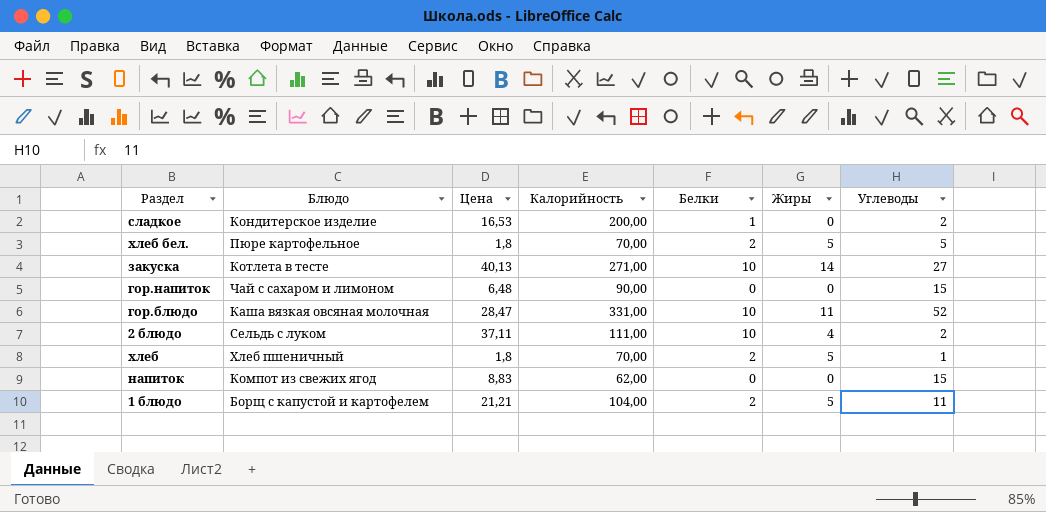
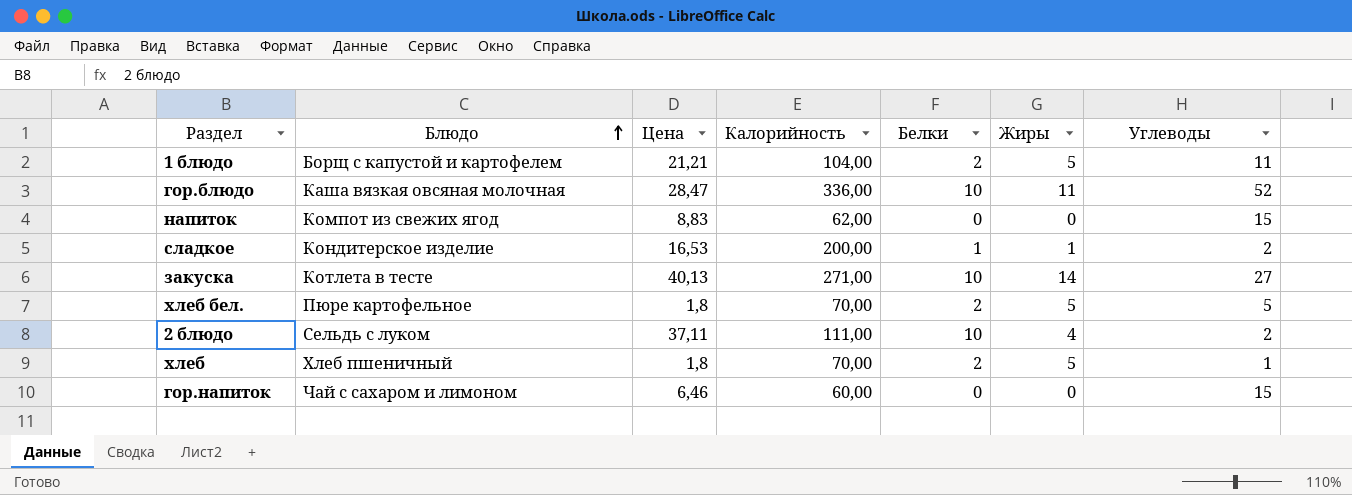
row order: none -> Блюдо ascending
гор.блюдо | Калорийность: 331,00 -> 336,00
сладкое | Жиры: 0 -> 1
гор.напиток | Цена: 6,48 -> 6,46
гор.напиток | Калорийность: 90,00 -> 60,00

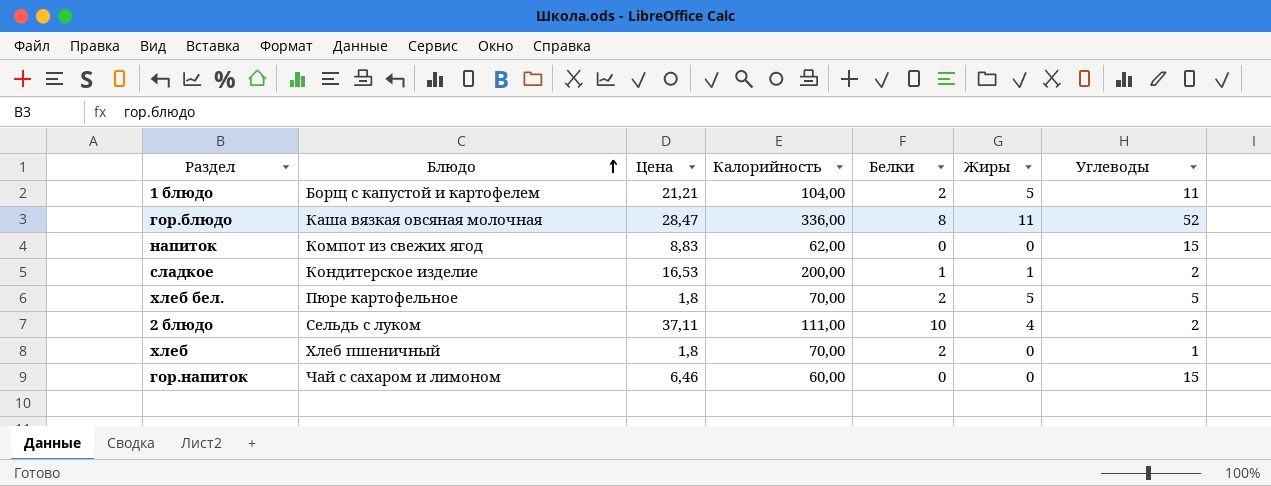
row закуска: Котлета в тесте | 40,13 | 271,00 | 10 | 14 | 27 -> none
гор.блюдо | Белки: 10 -> 8
хлеб | Жиры: 5 -> 0

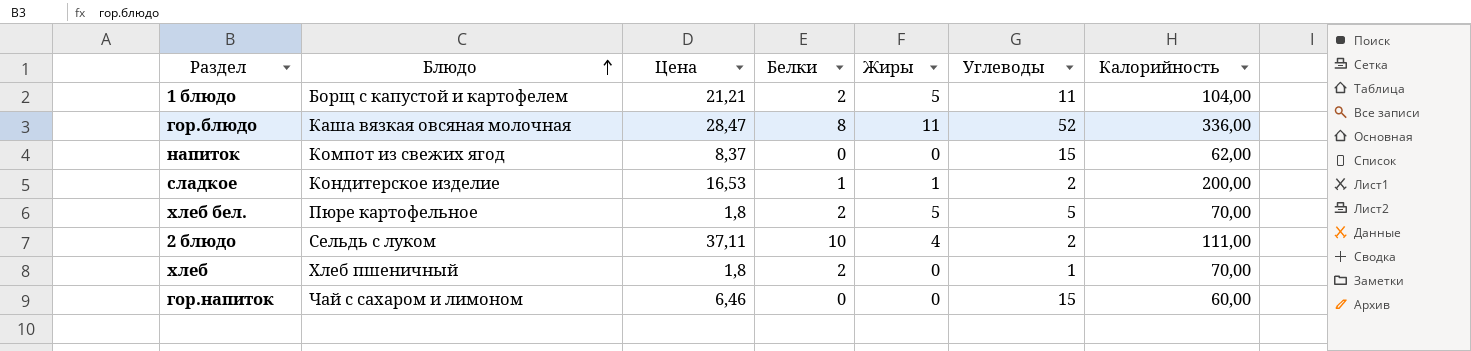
column Калорийность | position: 4 -> 7
напиток | Цена: 8,83 -> 8,37

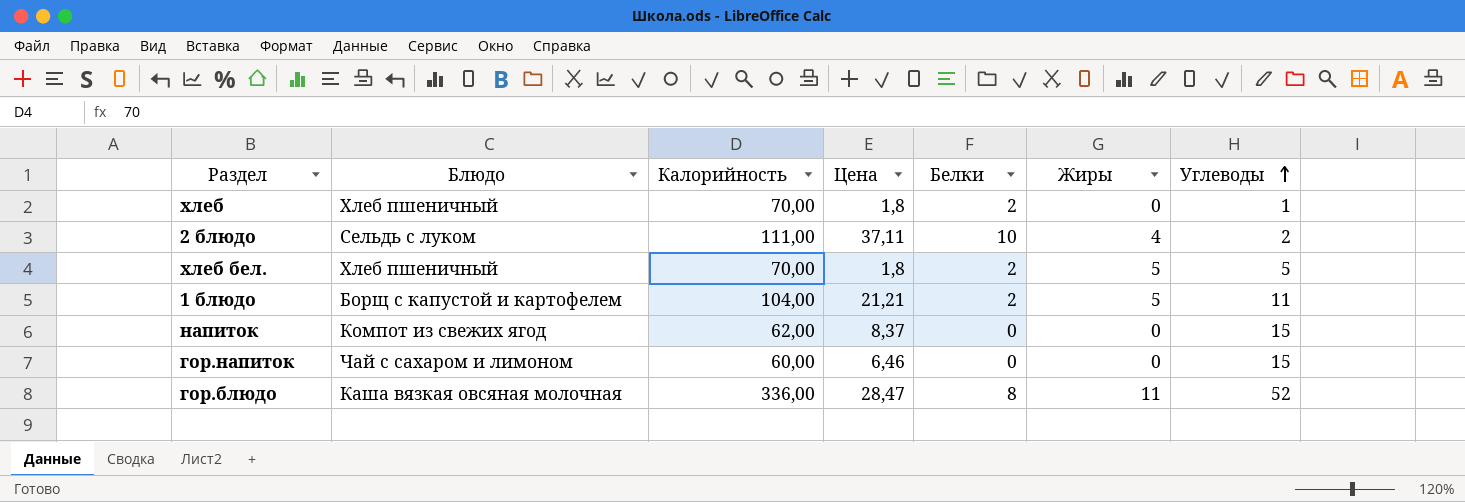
row order: Блюдо ascending -> Углеводы ascending
column Калорийность | position: 7 -> 3
row сладкое: Кондитерское изделие | 16,53 | 1 | 1 | 2 | 200,00 -> none
хлеб бел. | Блюдо: Пюре картофельное -> Хлеб пшеничный

